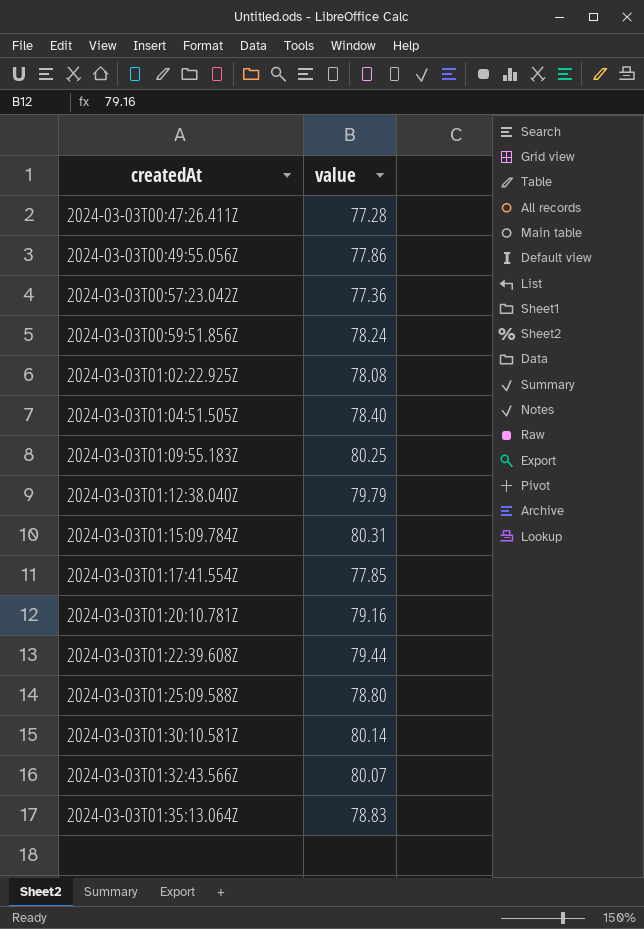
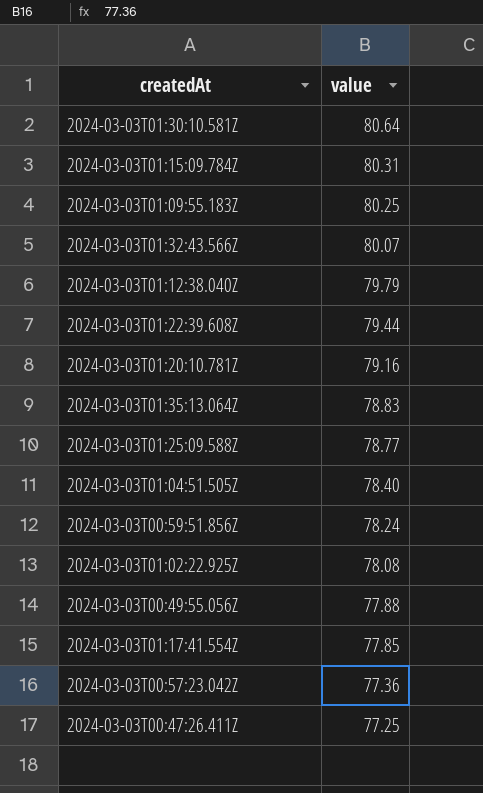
row order: createdAt ascending -> value descending
2024-03-03T01:30:10.581Z | value: 80.14 -> 80.64
2024-03-03T01:25:09.588Z | value: 78.80 -> 78.77
2024-03-03T00:49:55.056Z | value: 77.86 -> 77.88
2024-03-03T00:47:26.411Z | value: 77.28 -> 77.25

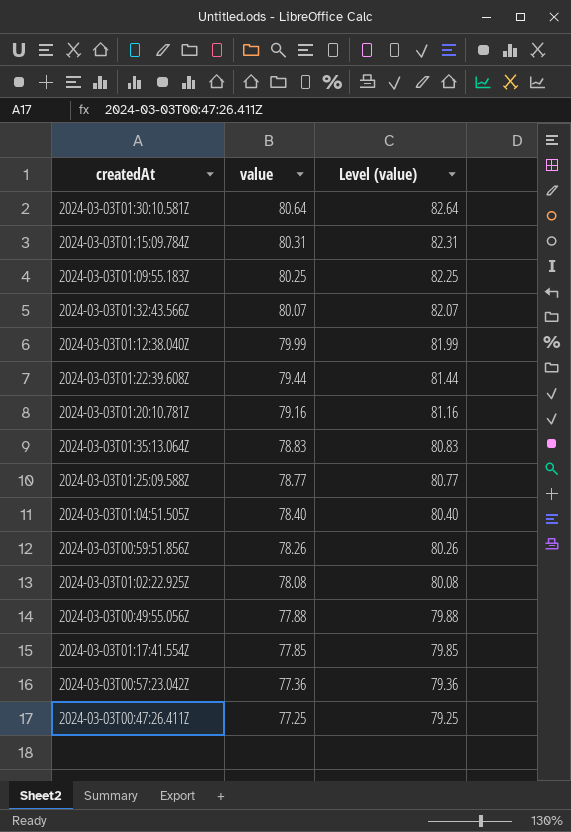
column Level (value) | formula: none -> [value] + 2
2024-03-03T01:12:38.040Z | value: 79.79 -> 79.99
2024-03-03T00:59:51.856Z | value: 78.24 -> 78.26

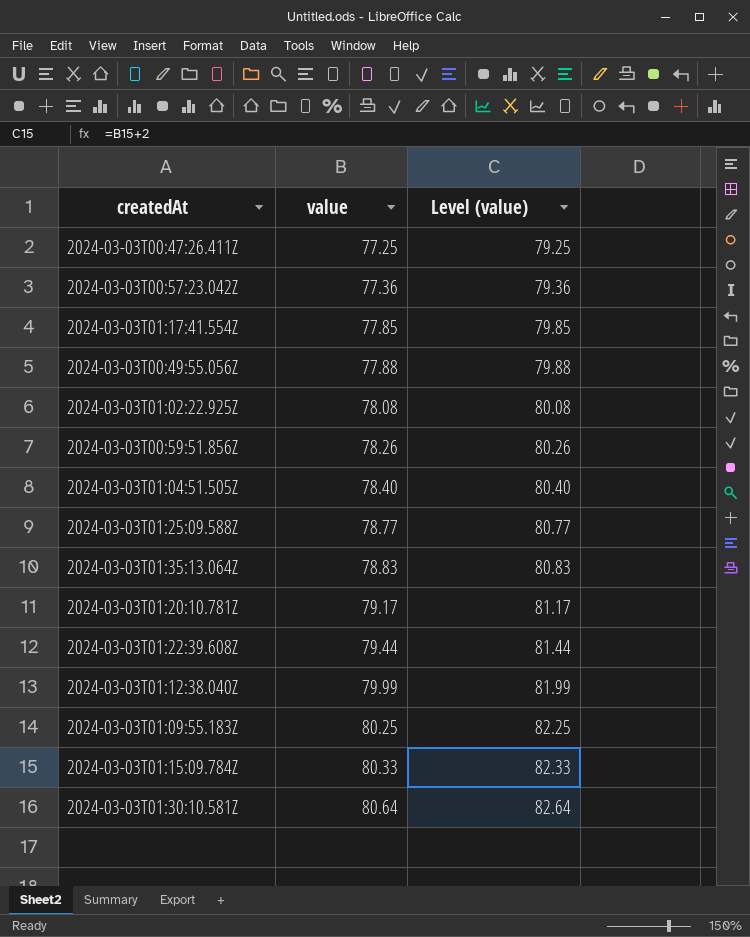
row order: value descending -> value ascending
row 2024-03-03T01:32:43.566Z: 80.07 | 82.07 -> none
2024-03-03T01:20:10.781Z | value: 79.16 -> 79.17
2024-03-03T01:20:10.781Z | Level (value): 81.16 -> 81.17
2024-03-03T01:15:09.784Z | value: 80.31 -> 80.33
2024-03-03T01:15:09.784Z | Level (value): 82.31 -> 82.33

